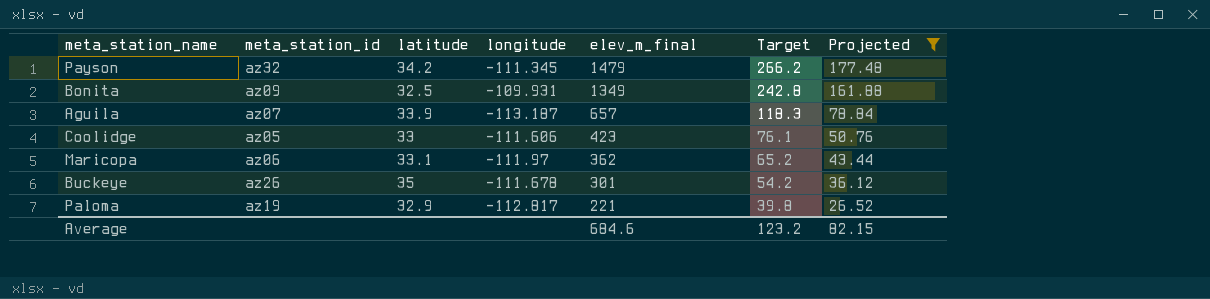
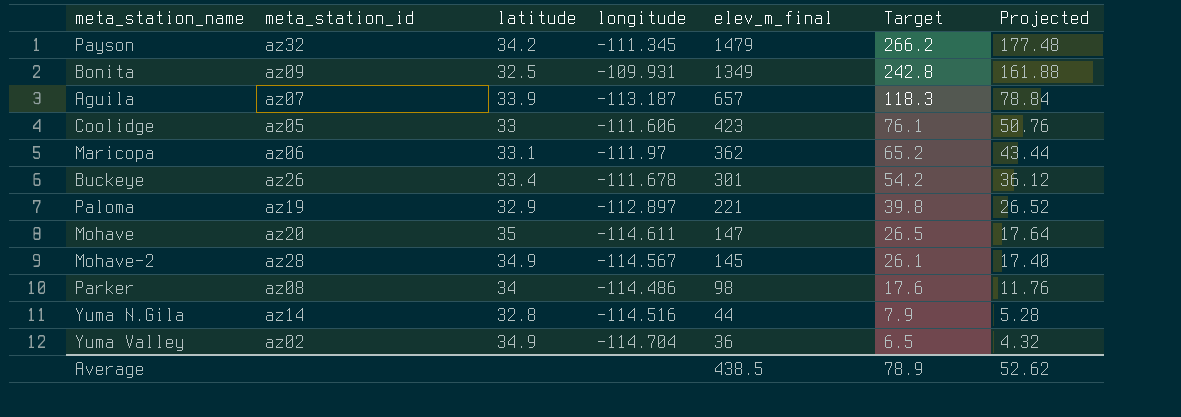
filter: Projected >= 26.52 -> none
Buckeye | latitude: 35 -> 33.4
Paloma | longitude: -112.817 -> -112.897
Average | elev_m_final: 684.6 -> 438.5
Average | Target: 123.2 -> 78.9
Average | Projected: 82.15 -> 52.62

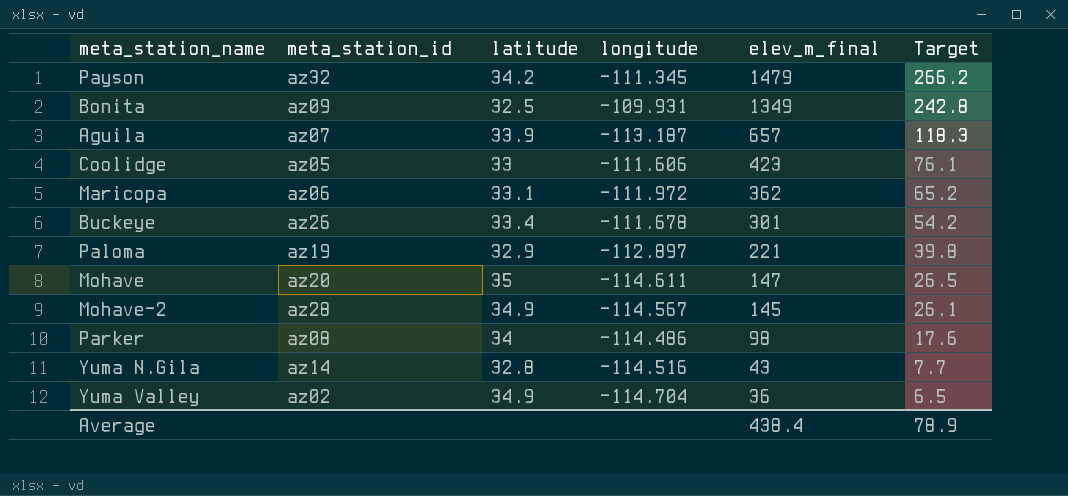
column Projected | formula: [elev_m_final] * 0.12 -> none
Maricopa | longitude: -111.97 -> -111.972
Yuma N.Gila | elev_m_final: 44 -> 43
Yuma N.Gila | Target: 7.9 -> 7.7
Average | elev_m_final: 438.5 -> 438.4

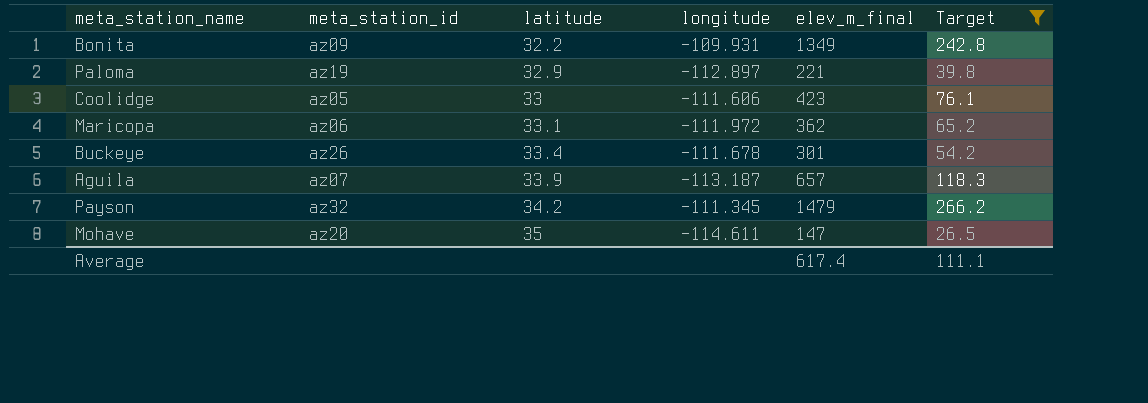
filter: none -> Target >= 26.5
row order: elev_m_final descending -> latitude ascending
Bonita | latitude: 32.5 -> 32.2
Average | elev_m_final: 438.4 -> 617.4
Average | Target: 78.9 -> 111.1

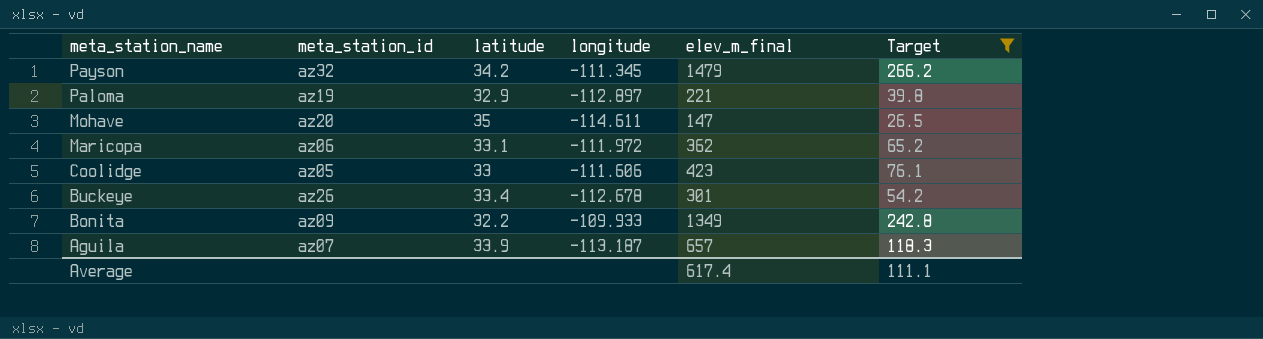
row order: latitude ascending -> meta_station_name descending
Buckeye | longitude: -111.678 -> -112.678
Bonita | longitude: -109.931 -> -109.933

